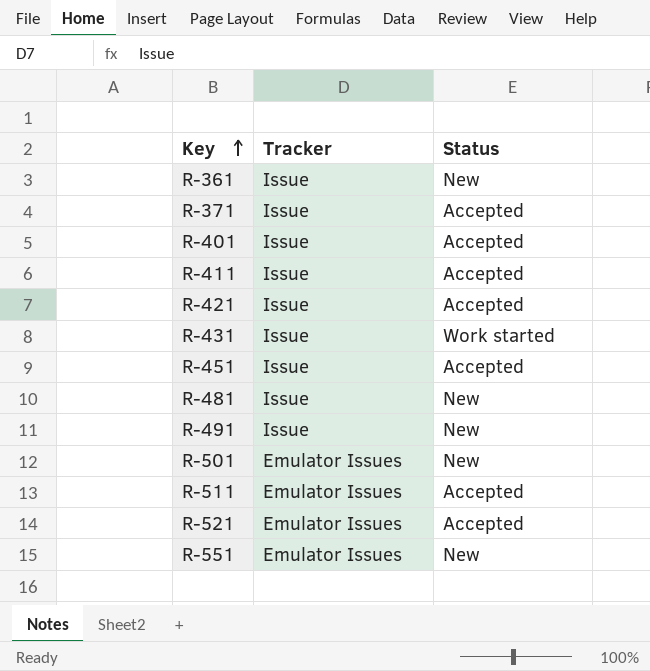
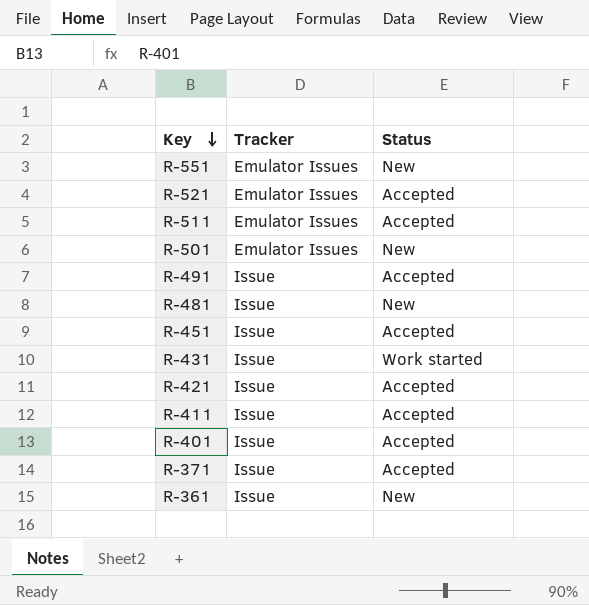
row order: Key ascending -> Key descending
R-491 | Status: New -> Accepted

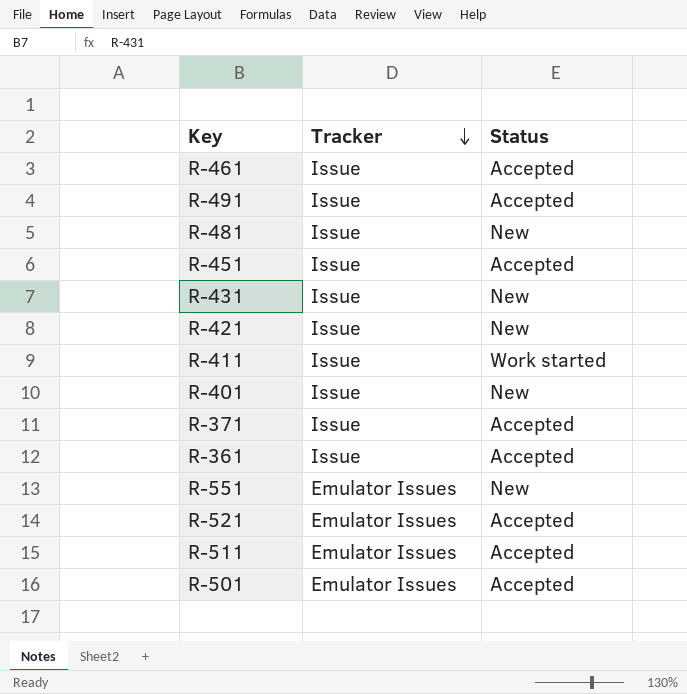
row order: Key descending -> Tracker descending
row R-461: none -> Issue | Accepted
R-431 | Status: Work started -> New
R-421 | Status: Accepted -> New
R-411 | Status: Accepted -> Work started
R-401 | Status: Accepted -> New
R-361 | Status: New -> Accepted
R-501 | Status: New -> Accepted

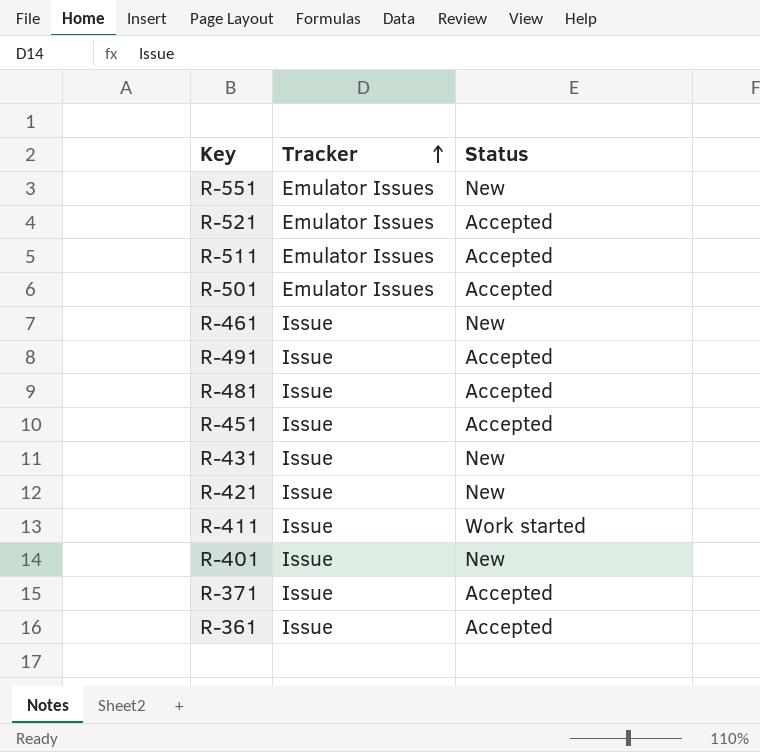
row order: Tracker descending -> Tracker ascending
R-461 | Status: Accepted -> New
R-481 | Status: New -> Accepted

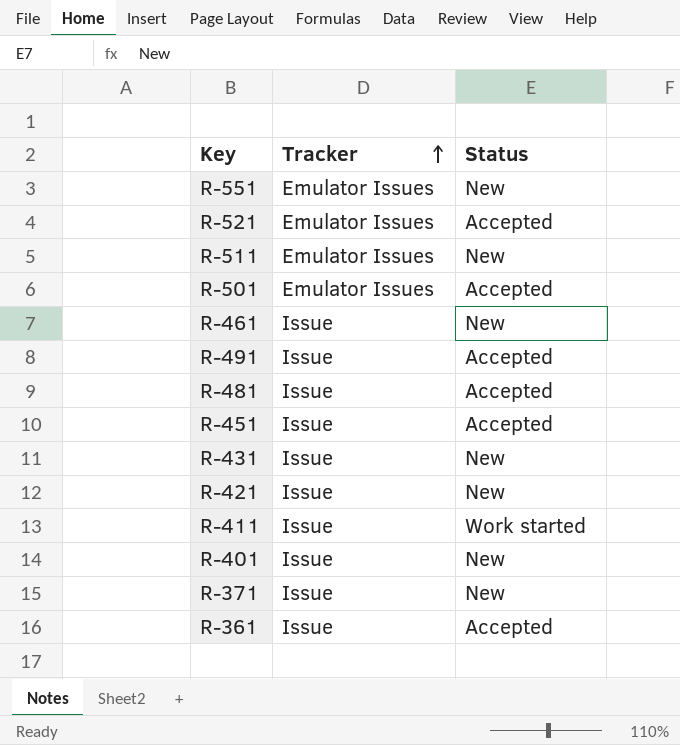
R-511 | Status: Accepted -> New
R-371 | Status: Accepted -> New

